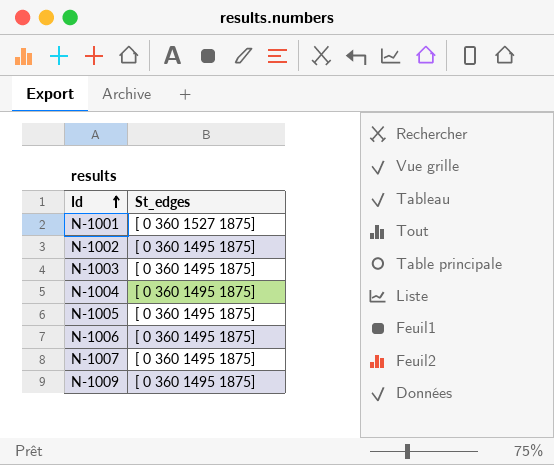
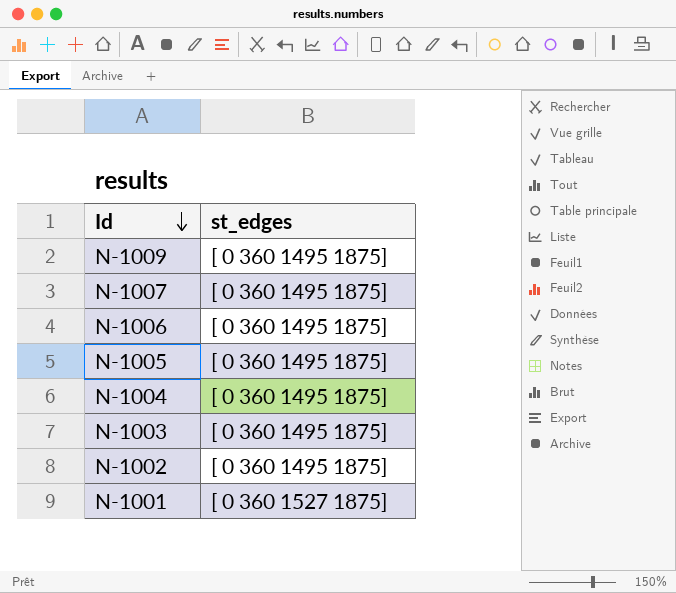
row order: Id ascending -> Id descending
column name: St_edges -> st_edges

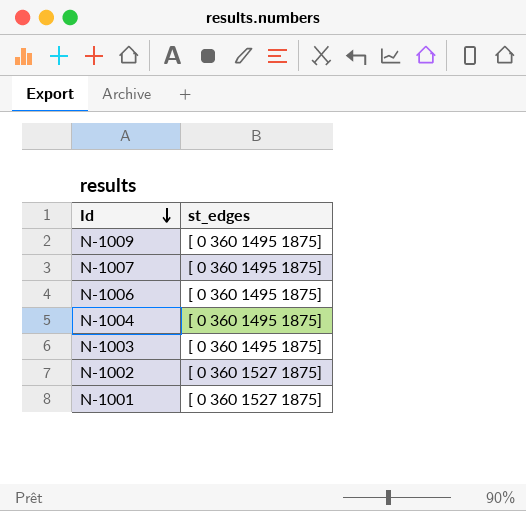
row N-1005: [ 0 360 1495 1875] -> none
N-1002 | st_edges: [ 0 360 1495 1875] -> [ 0 360 1527 1875]

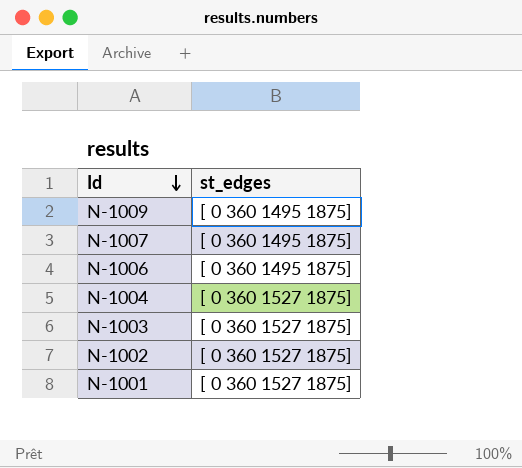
N-1004 | st_edges: [ 0 360 1495 1875] -> [ 0 360 1527 1875]
N-1003 | st_edges: [ 0 360 1495 1875] -> [ 0 360 1527 1875]

